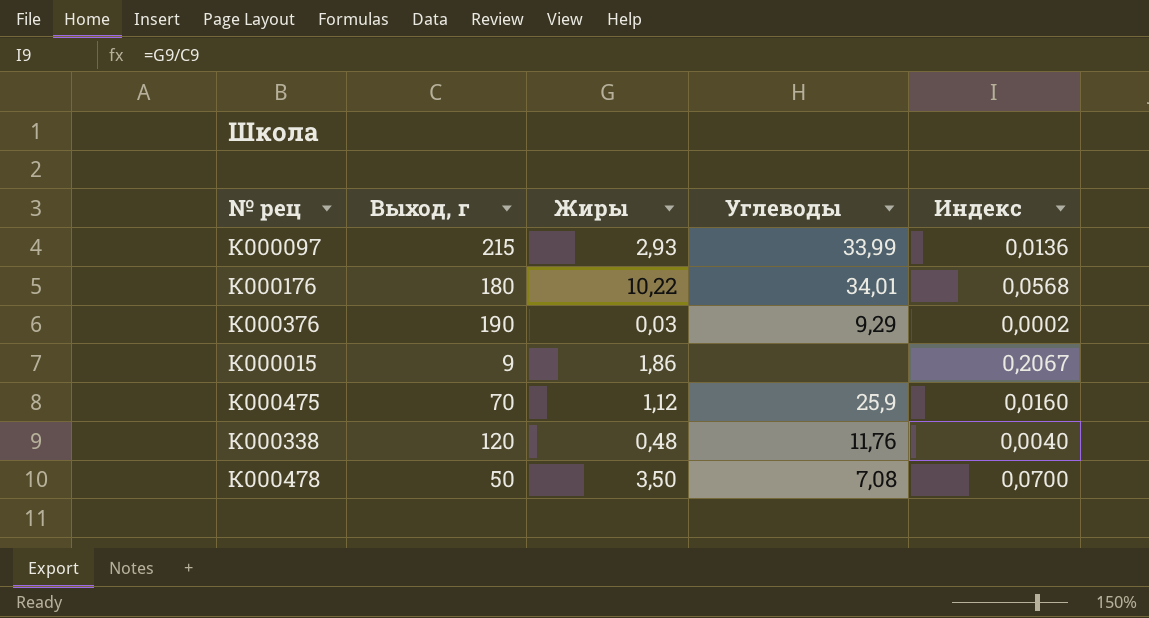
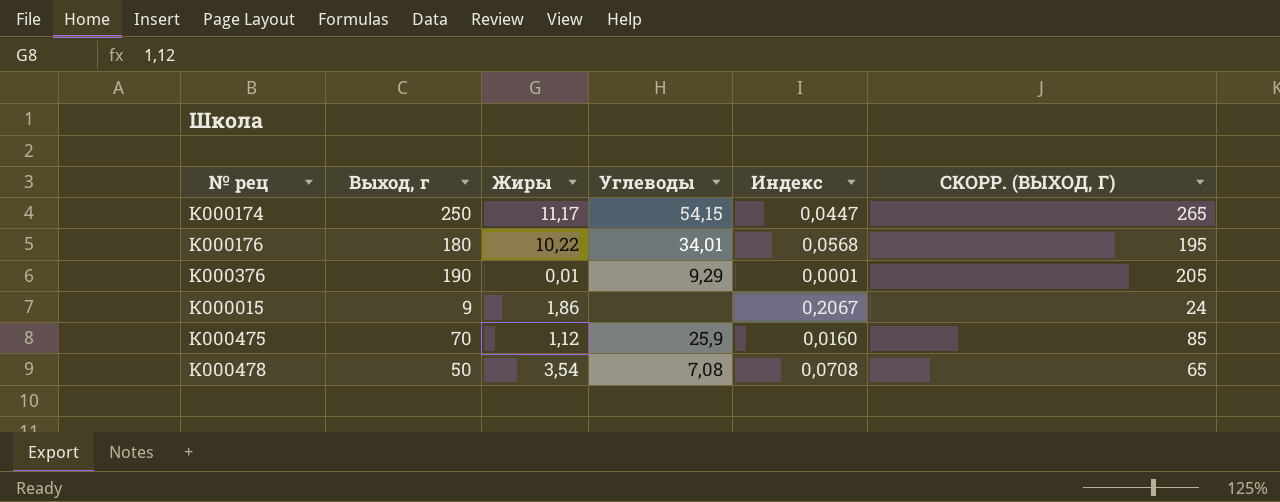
column СКОРР. (ВЫХОД, Г) | formula: none -> [Выход, г] + 15
row К000097: 215 | 2,93 | 33,99 | 0,0136 -> none
row К000338: 120 | 0,48 | 11,76 | 0,0040 -> none
row К000174: none -> 250 | 11,17 | 54,15 | 0,0447 | 265
К000376 | Жиры: 0,03 -> 0,01
К000376 | Индекс: 0,0002 -> 0,0001
К000478 | Жиры: 3,50 -> 3,54
К000478 | Индекс: 0,0700 -> 0,0708

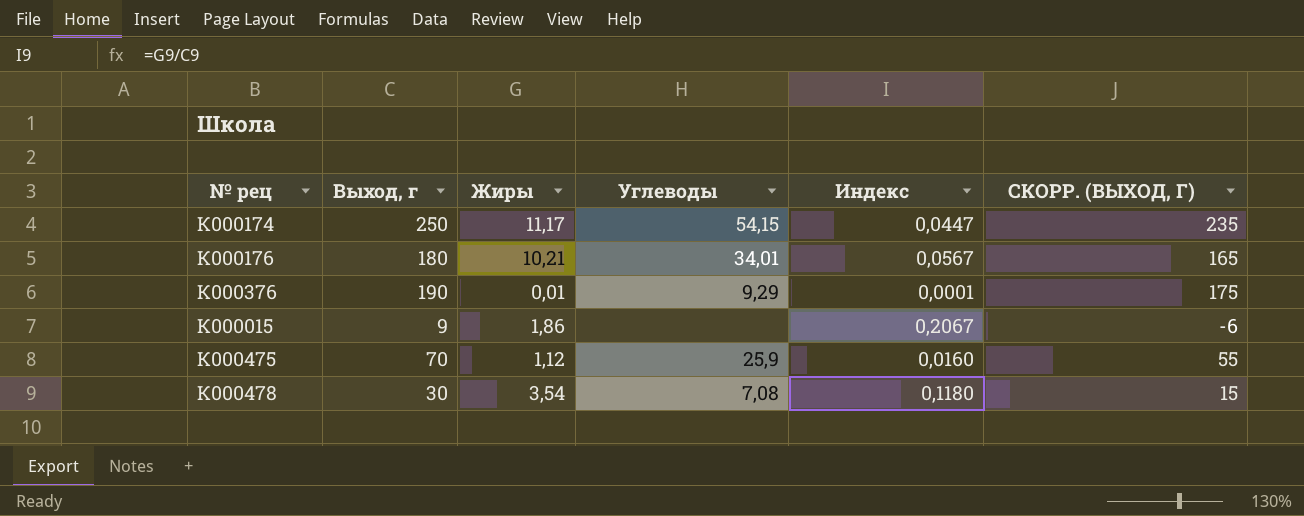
column СКОРР. (ВЫХОД, Г) | formula: [Выход, г] + 15 -> [Выход, г] - 15
К000176 | Жиры: 10,22 -> 10,21
К000176 | Индекс: 0,0568 -> 0,0567
К000478 | Выход, г: 50 -> 30
К000478 | Индекс: 0,0708 -> 0,1180

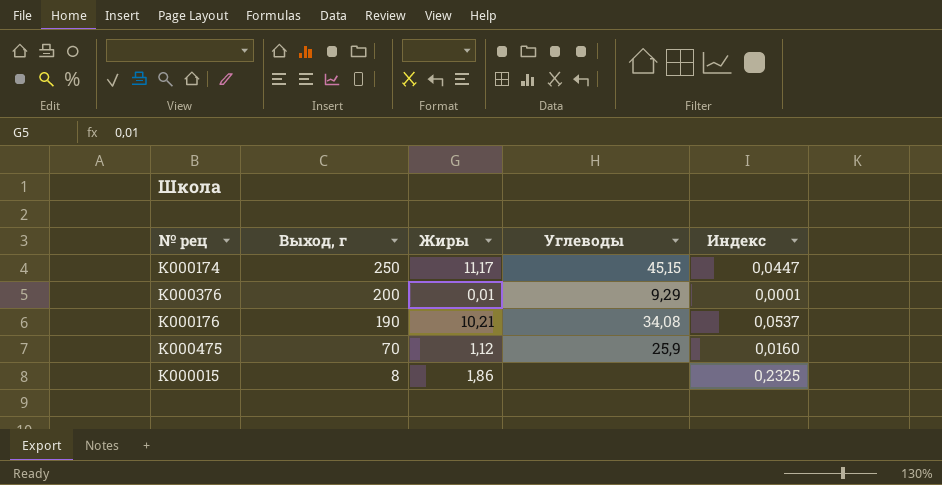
row order: none -> Выход, г descending
column СКОРР. (ВЫХОД, Г) | formula: [Выход, г] - 15 -> none
row К000478: 30 | 3,54 | 7,08 | 0,1180 | 15 -> none
К000174 | Углеводы: 54,15 -> 45,15
К000376 | Выход, г: 190 -> 200
К000176 | Выход, г: 180 -> 190
К000176 | Углеводы: 34,01 -> 34,08
К000176 | Индекс: 0,0567 -> 0,0537
К000015 | Выход, г: 9 -> 8
К000015 | Индекс: 0,2067 -> 0,2325

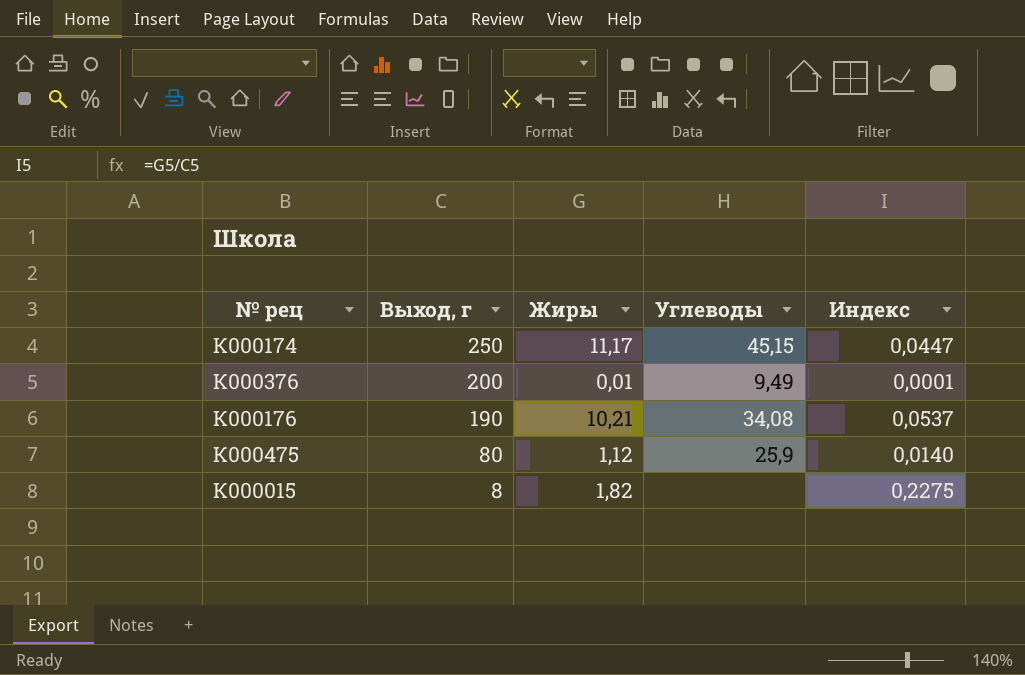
К000376 | Углеводы: 9,29 -> 9,49
К000475 | Выход, г: 70 -> 80
К000475 | Индекс: 0,0160 -> 0,0140
К000015 | Жиры: 1,86 -> 1,82
К000015 | Индекс: 0,2325 -> 0,2275

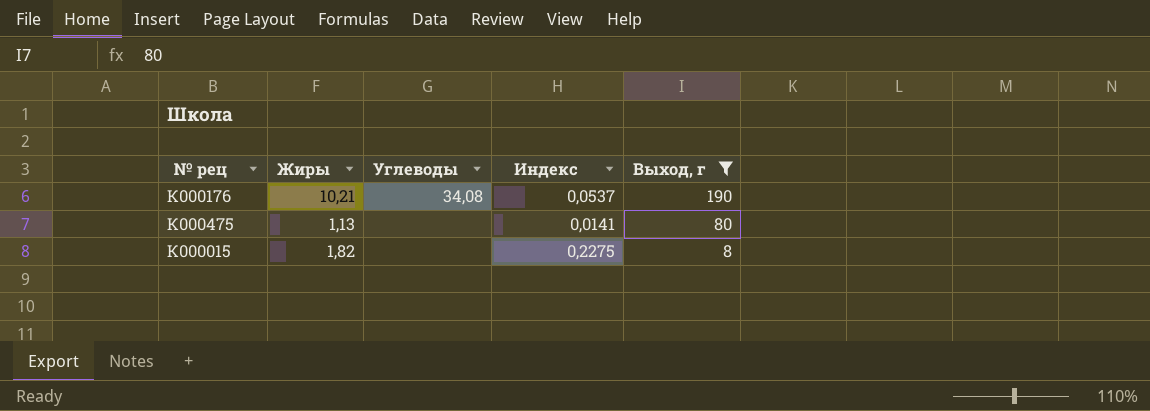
filter: none -> Выход, г <= 190
column Выход, г | position: 2 -> 5
К000475 | Жиры: 1,12 -> 1,13
К000475 | Углеводы: 25,9 -> none
К000475 | Индекс: 0,0140 -> 0,0141

